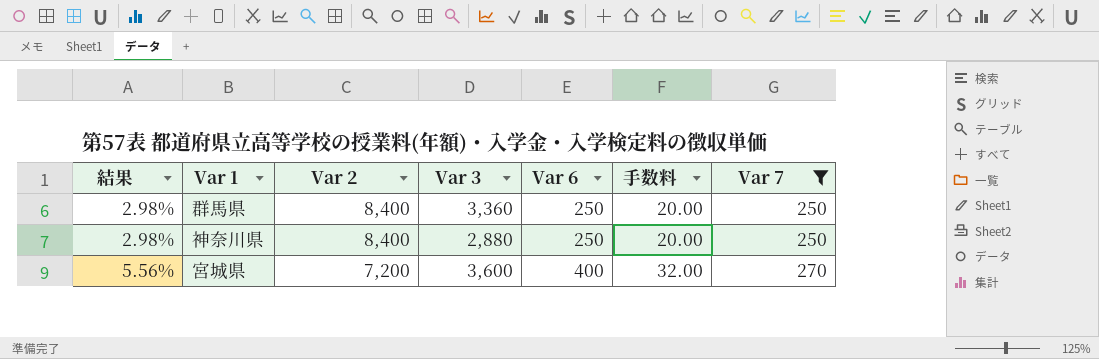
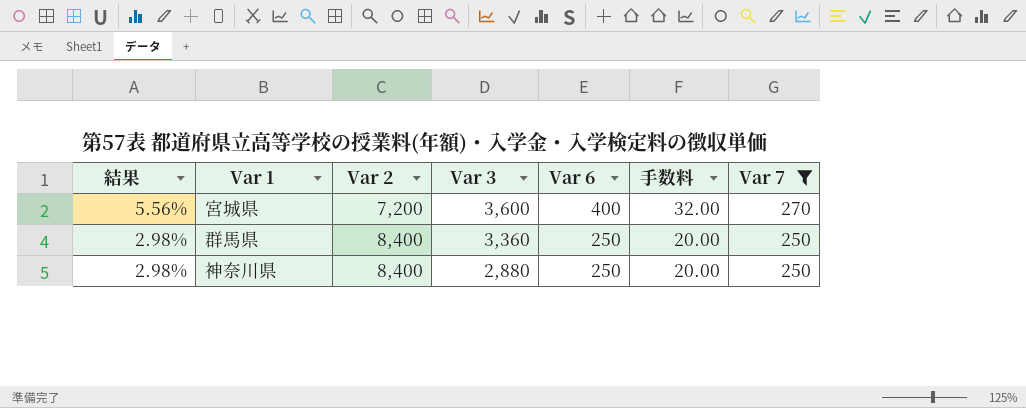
row order: 結果 ascending -> 結果 descending

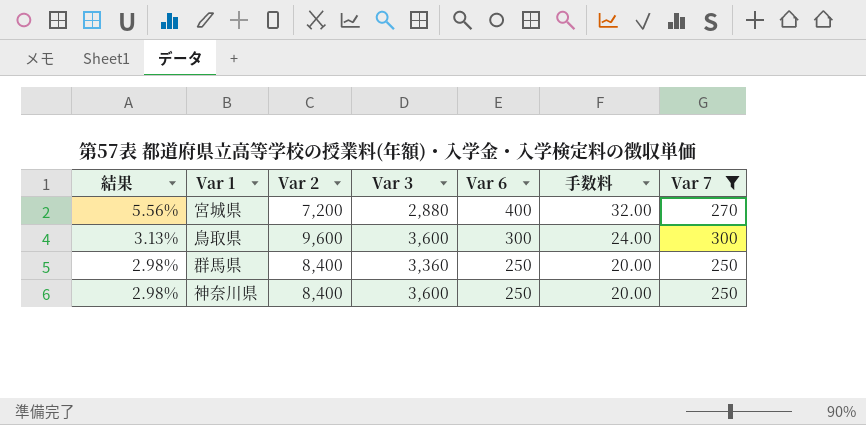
宮城県 | Var 3: 3,600 -> 2,880
row 鳥取県: none -> 3.13% | 9,600 | 3,600 | 300 | 24.00 | 300
神奈川県 | Var 3: 2,880 -> 3,600

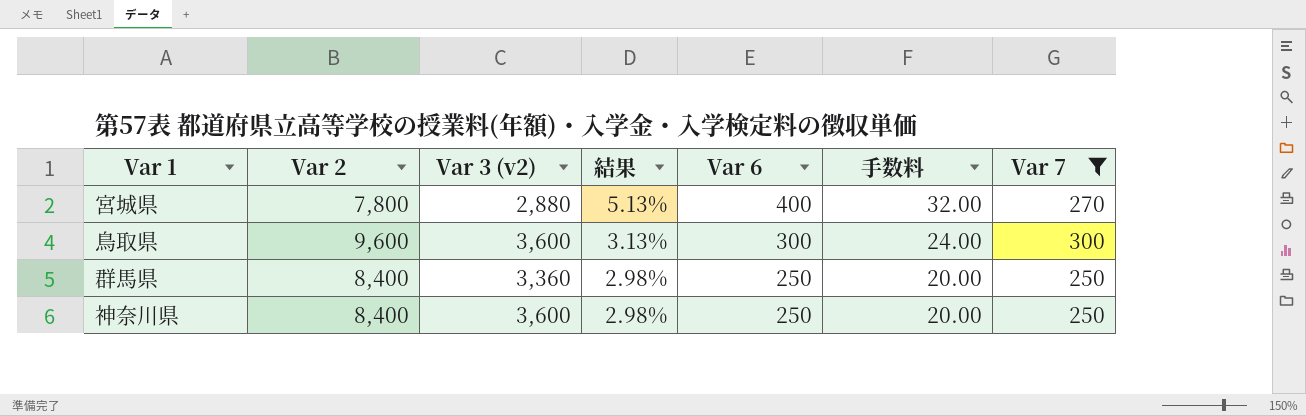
column name: Var 3 -> Var 3 (v2)
column 結果 | position: 1 -> 4
宮城県 | Var 2: 7,200 -> 7,800
宮城県 | 結果: 5.56% -> 5.13%

